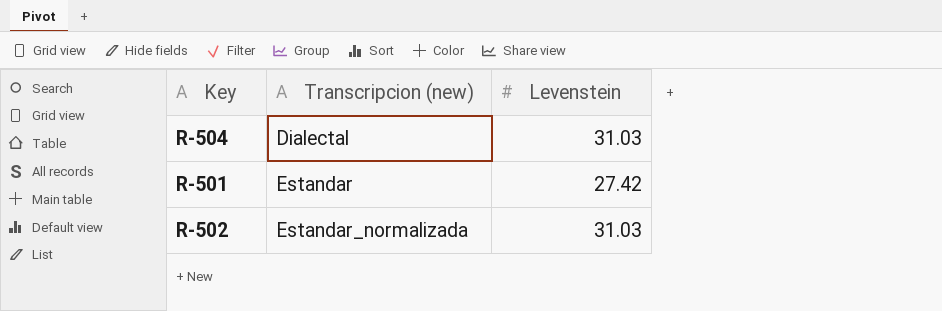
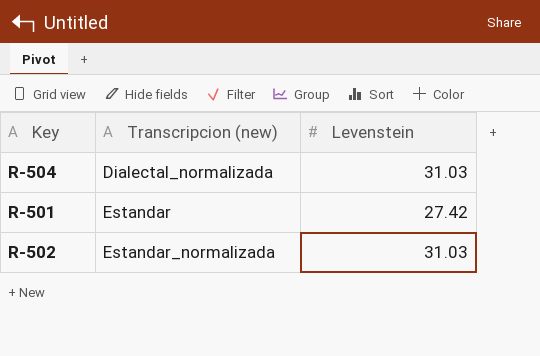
R-504 | Transcripcion (new): Dialectal -> Dialectal_normalizada

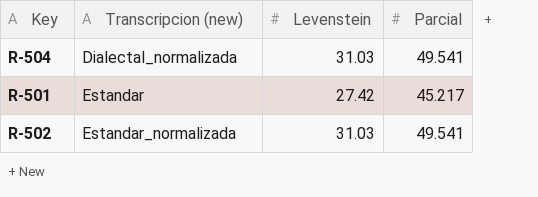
column Parcial | position: none -> 4

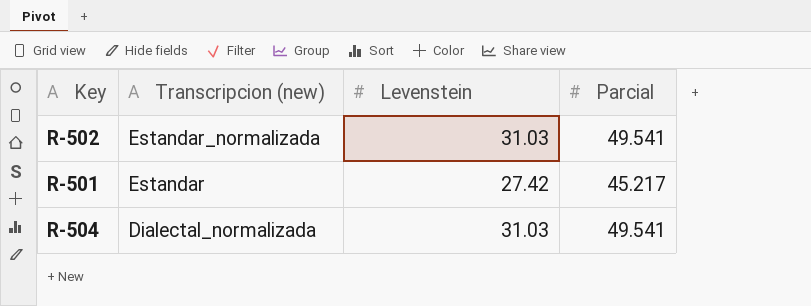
row order: Transcripcion (new) ascending -> Transcripcion (new) descending

